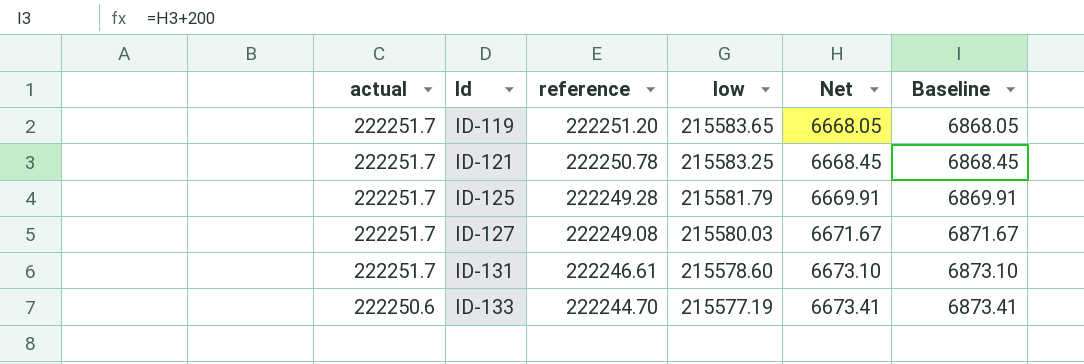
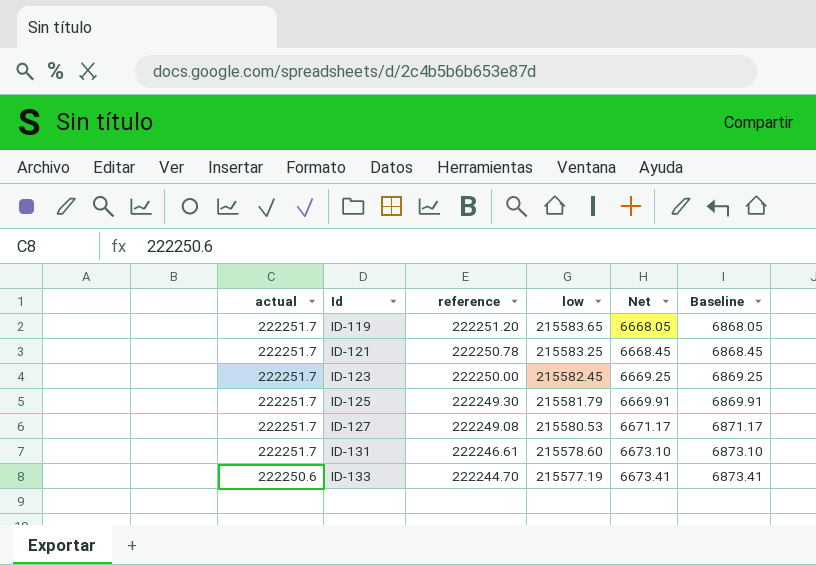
row ID-123: none -> 222251.7 | 222250.00 | 215582.45 | 6669.25 | 6869.25
ID-125 | reference: 222249.28 -> 222249.30
ID-127 | low: 215580.03 -> 215580.53
ID-127 | Net: 6671.67 -> 6671.17
ID-127 | Baseline: 6871.67 -> 6871.17

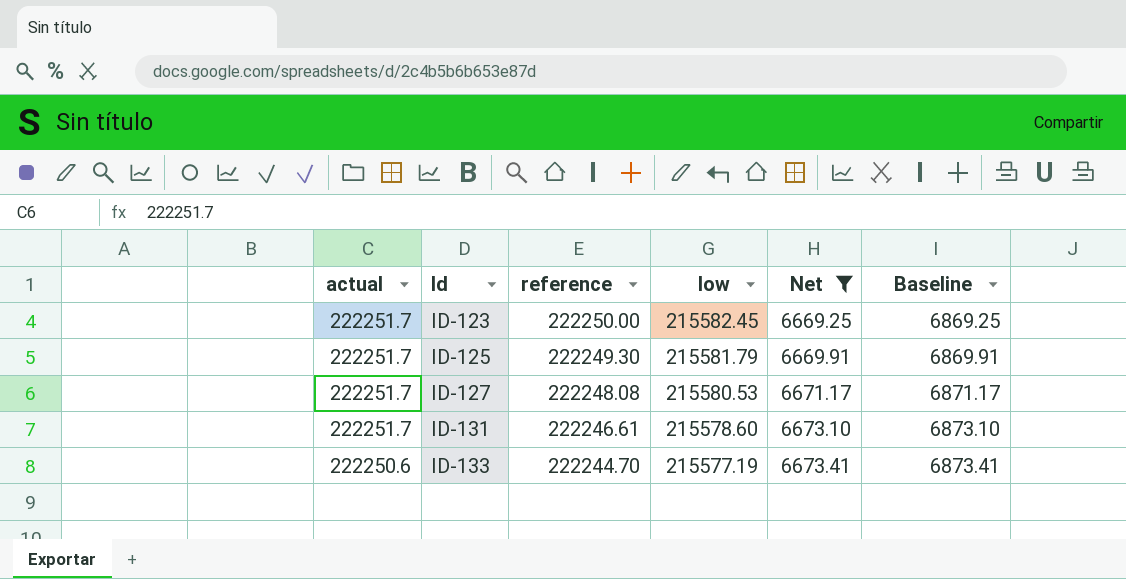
filter: none -> Net >= 6669.25
ID-127 | reference: 222249.08 -> 222248.08

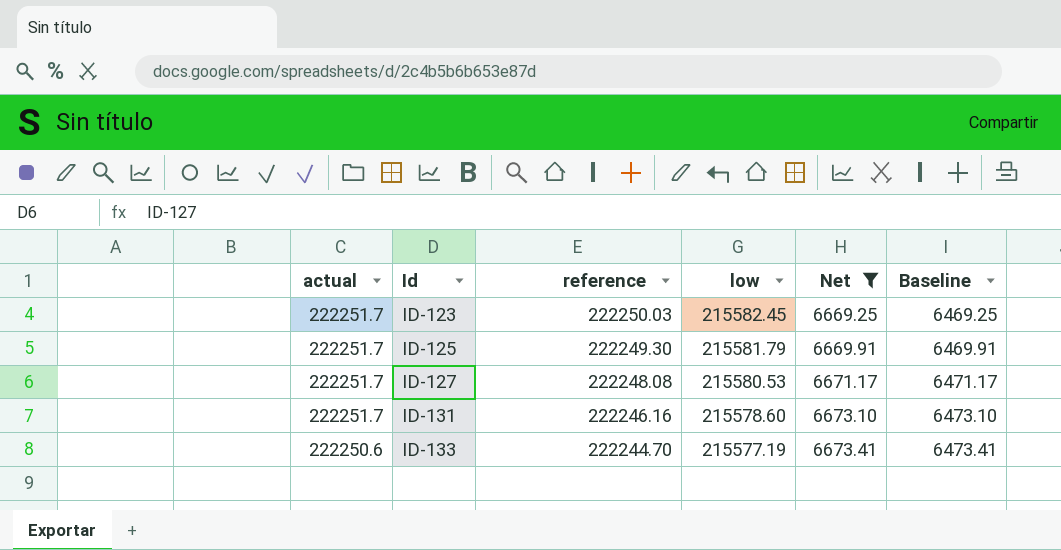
column Baseline | formula: [Net] + 200 -> [Net] - 200
ID-123 | reference: 222250.00 -> 222250.03
ID-131 | reference: 222246.61 -> 222246.16

